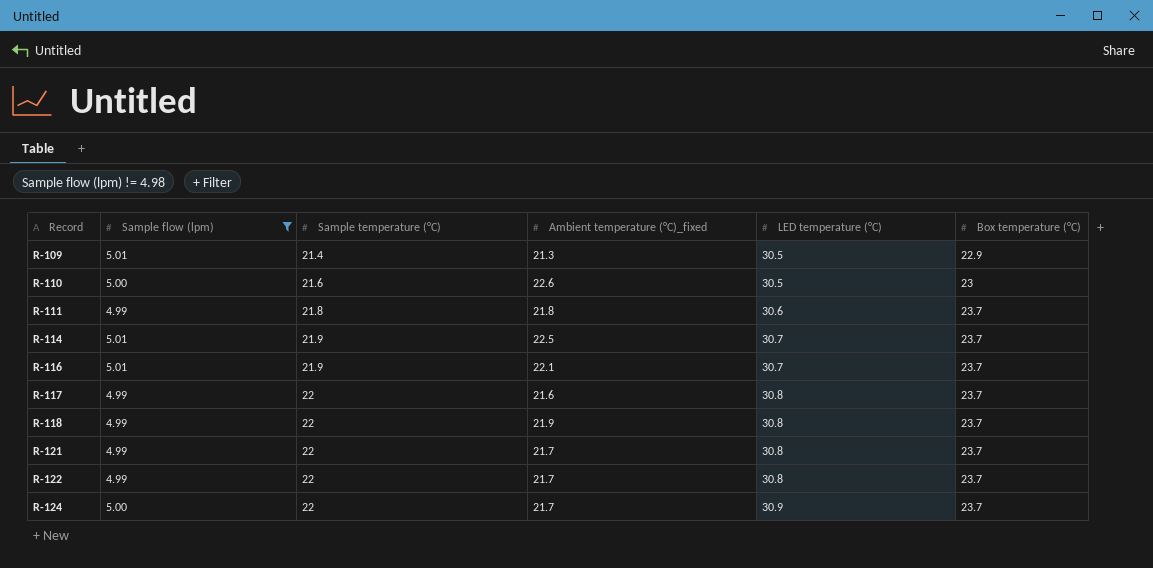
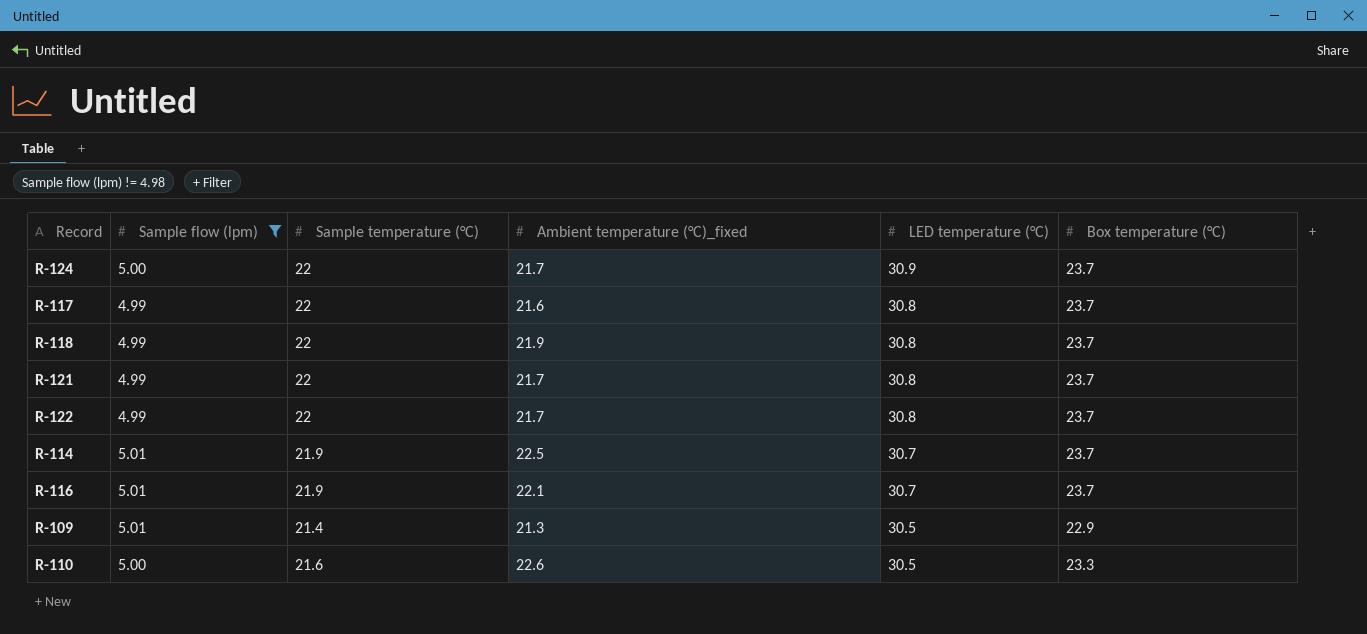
row order: Record ascending -> LED temperature (°C) descending
row R-111: 4.99 | 21.8 | 21.8 | 30.6 | 23.7 -> none
R-110 | Box temperature (°C): 23 -> 23.3

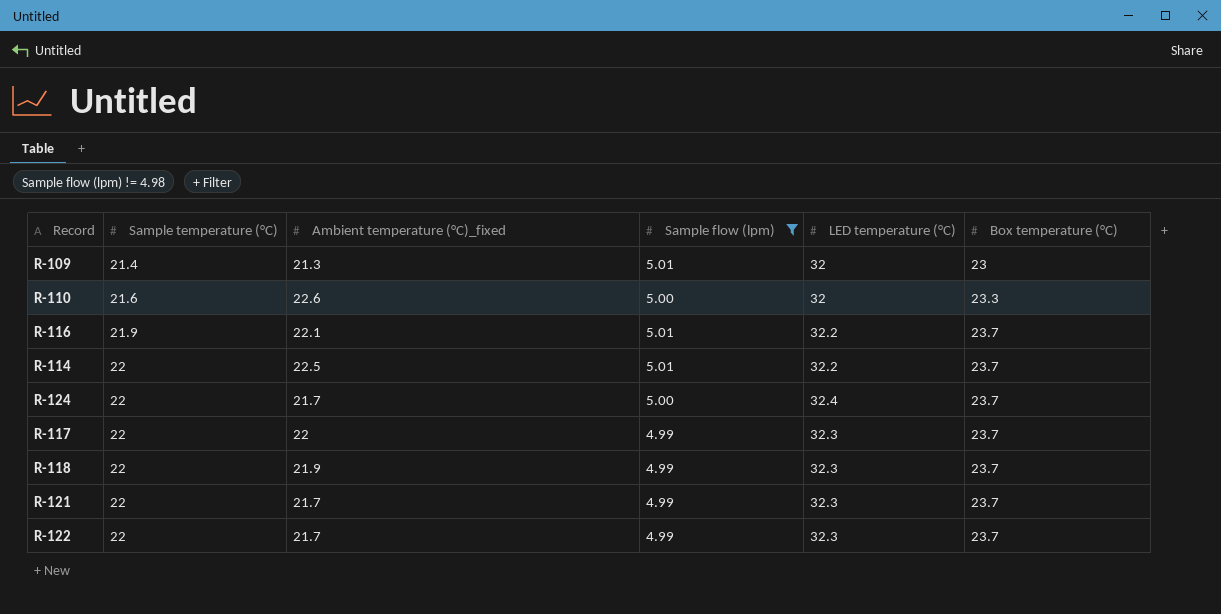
row order: LED temperature (°C) descending -> Sample temperature (°C) ascending
column Sample flow (lpm) | position: 2 -> 4
R-109 | LED temperature (°C): 30.5 -> 32
R-109 | Box temperature (°C): 22.9 -> 23
R-110 | LED temperature (°C): 30.5 -> 32
R-116 | LED temperature (°C): 30.7 -> 32.2
R-114 | Sample temperature (°C): 21.9 -> 22
R-114 | LED temperature (°C): 30.7 -> 32.2
R-124 | LED temperature (°C): 30.9 -> 32.4
R-117 | Ambient temperature (°C)_fixed: 21.6 -> 22
R-117 | LED temperature (°C): 30.8 -> 32.3
R-118 | LED temperature (°C): 30.8 -> 32.3
R-121 | LED temperature (°C): 30.8 -> 32.3
R-122 | LED temperature (°C): 30.8 -> 32.3

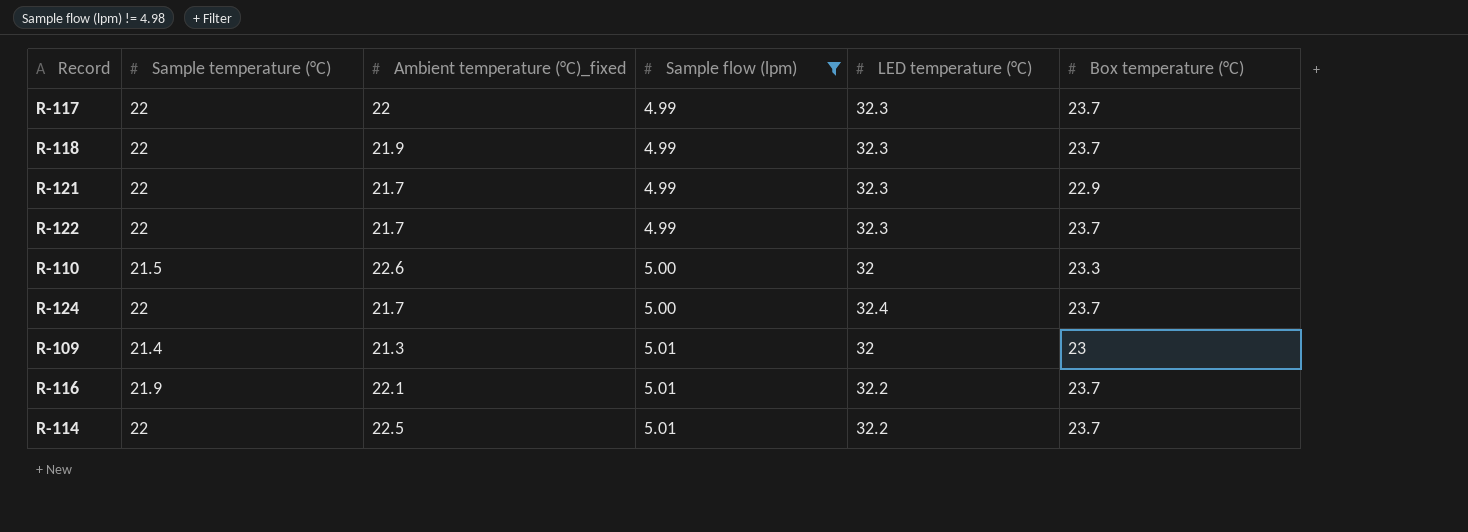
row order: Sample temperature (°C) ascending -> Sample flow (lpm) ascending
R-121 | Box temperature (°C): 23.7 -> 22.9
R-110 | Sample temperature (°C): 21.6 -> 21.5

